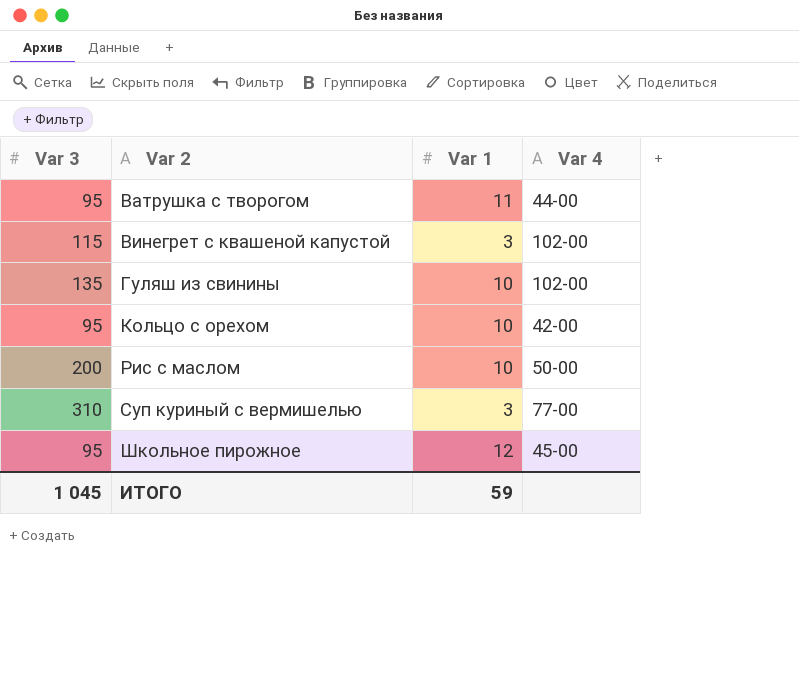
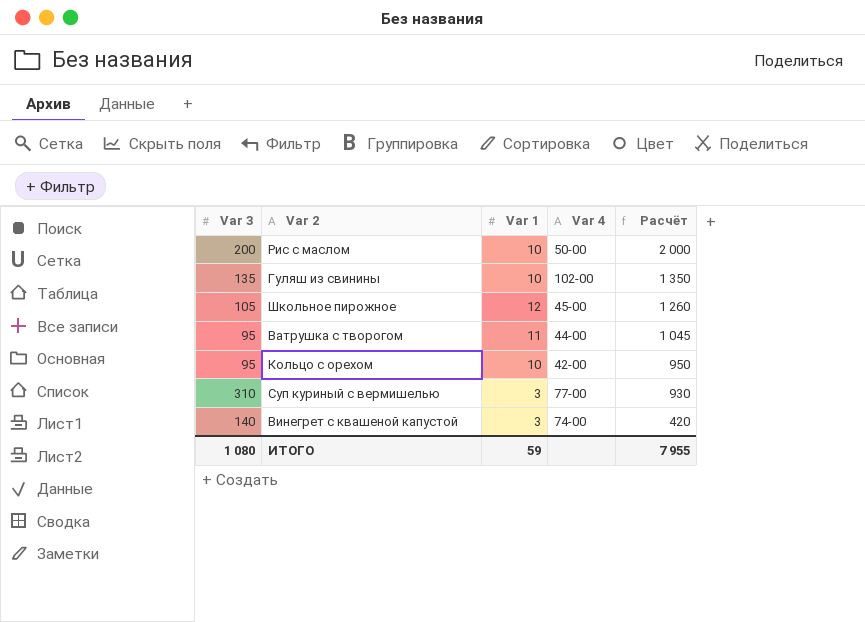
row order: Var 2 ascending -> Расчёт descending
column Расчёт | formula: none -> [Var 3] * [Var 1]
Школьное пирожное | Var 3: 95 -> 105
Винегрет с квашеной капустой | Var 3: 115 -> 140
Винегрет с квашеной капустой | Var 4: 102-00 -> 74-00
ИТОГО | Var 3: 1 045 -> 1 080

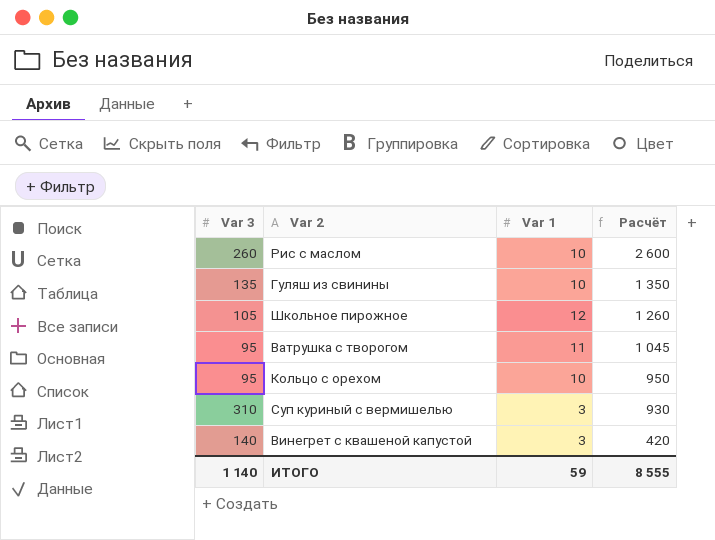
column Var 4 | position: 4 -> none
Рис с маслом | Var 3: 200 -> 260
Рис с маслом | Расчёт: 2 000 -> 2 600
ИТОГО | Var 3: 1 080 -> 1 140
ИТОГО | Расчёт: 7 955 -> 8 555

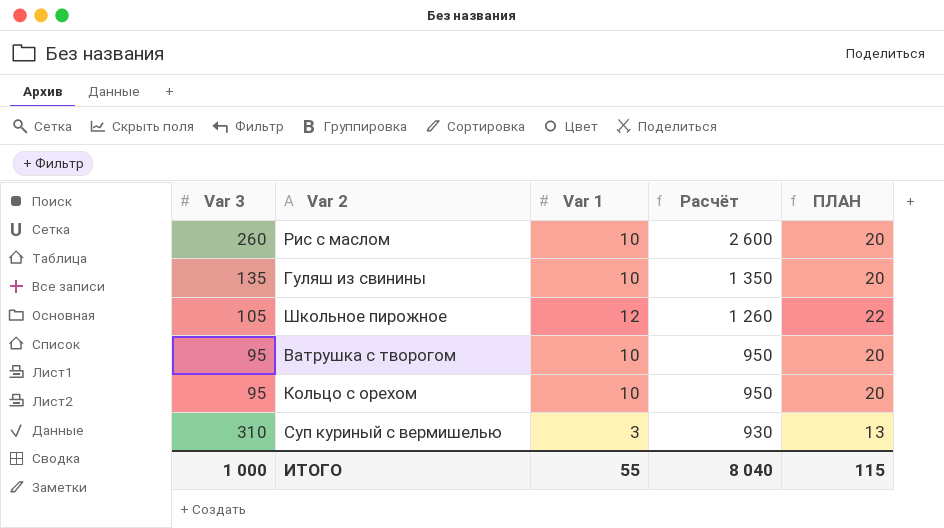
column ПЛАН | formula: none -> [Var 1] + 10
row Винегрет с квашеной капустой: 140 | 3 | 420 -> none
Ватрушка с творогом | Var 1: 11 -> 10
Ватрушка с творогом | Расчёт: 1 045 -> 950
ИТОГО | Var 3: 1 140 -> 1 000
ИТОГО | Var 1: 59 -> 55
ИТОГО | Расчёт: 8 555 -> 8 040

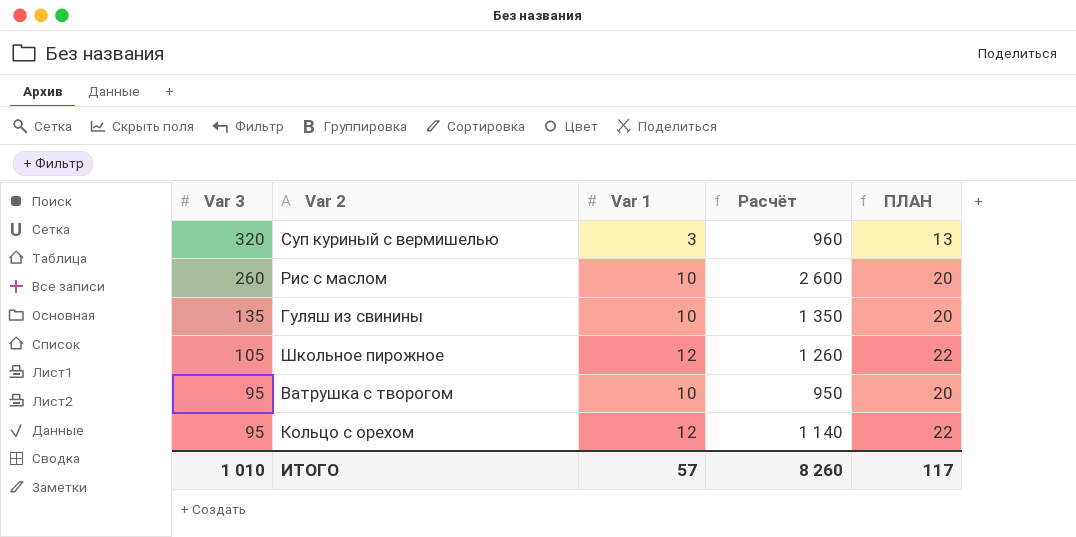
row order: Расчёт descending -> Var 3 descending
Суп куриный с вермишелью | Var 3: 310 -> 320
Суп куриный с вермишелью | Расчёт: 930 -> 960
Кольцо с орехом | Var 1: 10 -> 12
Кольцо с орехом | Расчёт: 950 -> 1 140
Кольцо с орехом | ПЛАН: 20 -> 22
ИТОГО | Var 3: 1 000 -> 1 010
ИТОГО | Var 1: 55 -> 57
ИТОГО | Расчёт: 8 040 -> 8 260
ИТОГО | ПЛАН: 115 -> 117

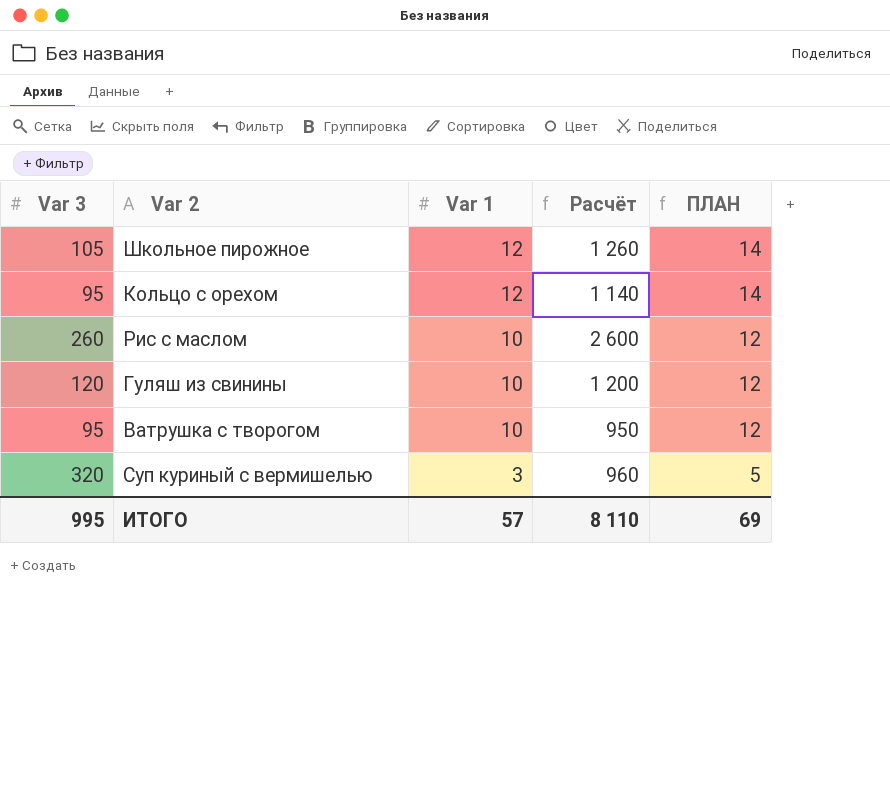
row order: Var 3 descending -> Var 1 descending
column ПЛАН | formula: [Var 1] + 10 -> [Var 1] + 2
Гуляш из свинины | Var 3: 135 -> 120
Гуляш из свинины | Расчёт: 1 350 -> 1 200
ИТОГО | Var 3: 1 010 -> 995
ИТОГО | Расчёт: 8 260 -> 8 110
ИТОГО | ПЛАН: 117 -> 69

